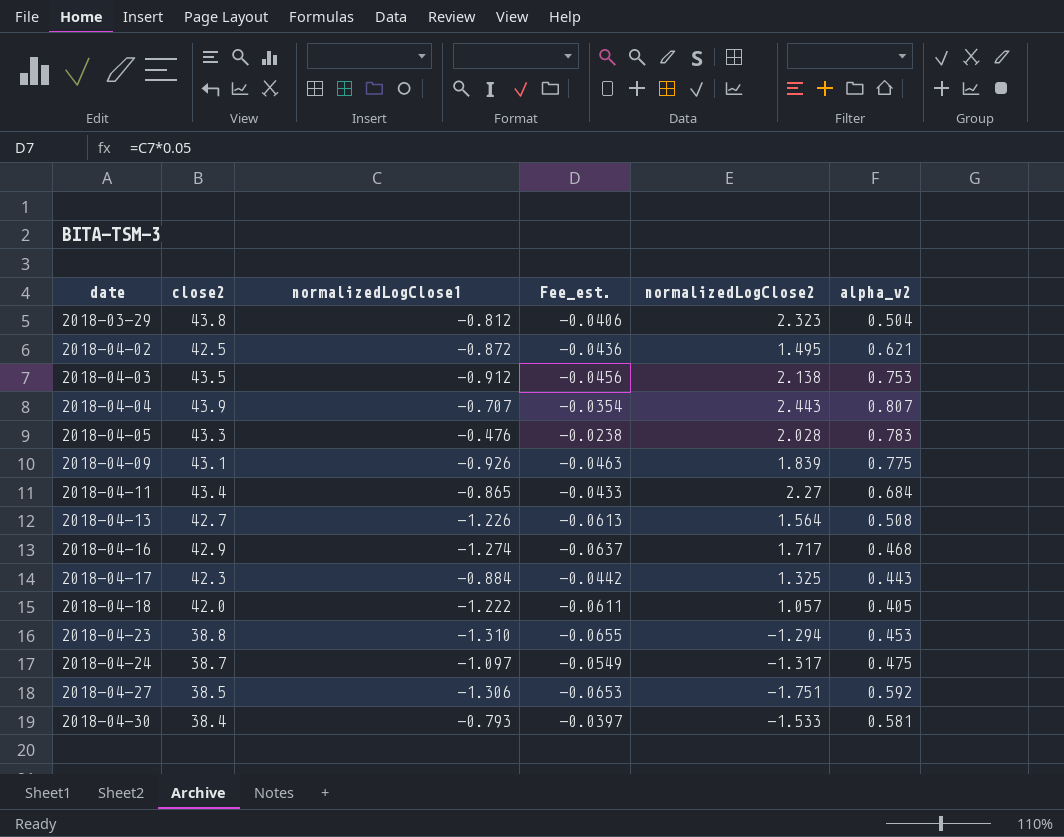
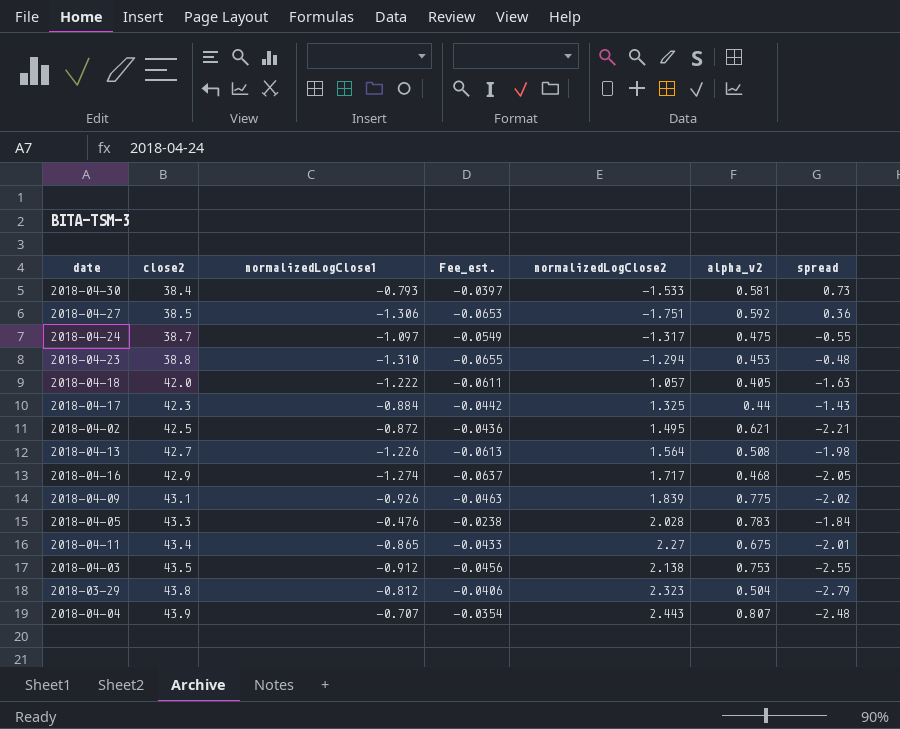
row order: date ascending -> close2 ascending
column spread | position: none -> 7
2018-04-17 | alpha_v2: 0.443 -> 0.44
2018-04-11 | alpha_v2: 0.684 -> 0.675

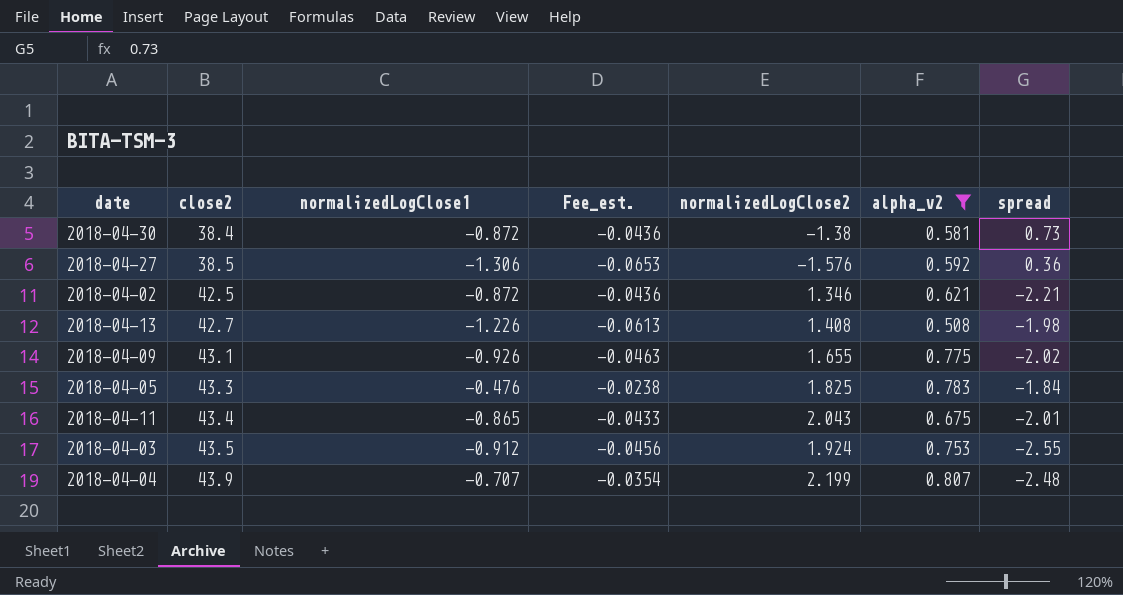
filter: none -> alpha_v2 >= 0.508
2018-04-30 | normalizedLogClose1: -0.793 -> -0.872
2018-04-30 | Fee_est.: -0.0397 -> -0.0436
2018-04-30 | normalizedLogClose2: -1.533 -> -1.38
2018-04-27 | normalizedLogClose2: -1.751 -> -1.576
2018-04-02 | normalizedLogClose2: 1.495 -> 1.346
2018-04-13 | normalizedLogClose2: 1.564 -> 1.408
2018-04-09 | normalizedLogClose2: 1.839 -> 1.655
2018-04-05 | normalizedLogClose2: 2.028 -> 1.825
2018-04-11 | normalizedLogClose2: 2.27 -> 2.043
2018-04-03 | normalizedLogClose2: 2.138 -> 1.924
2018-04-04 | normalizedLogClose2: 2.443 -> 2.199

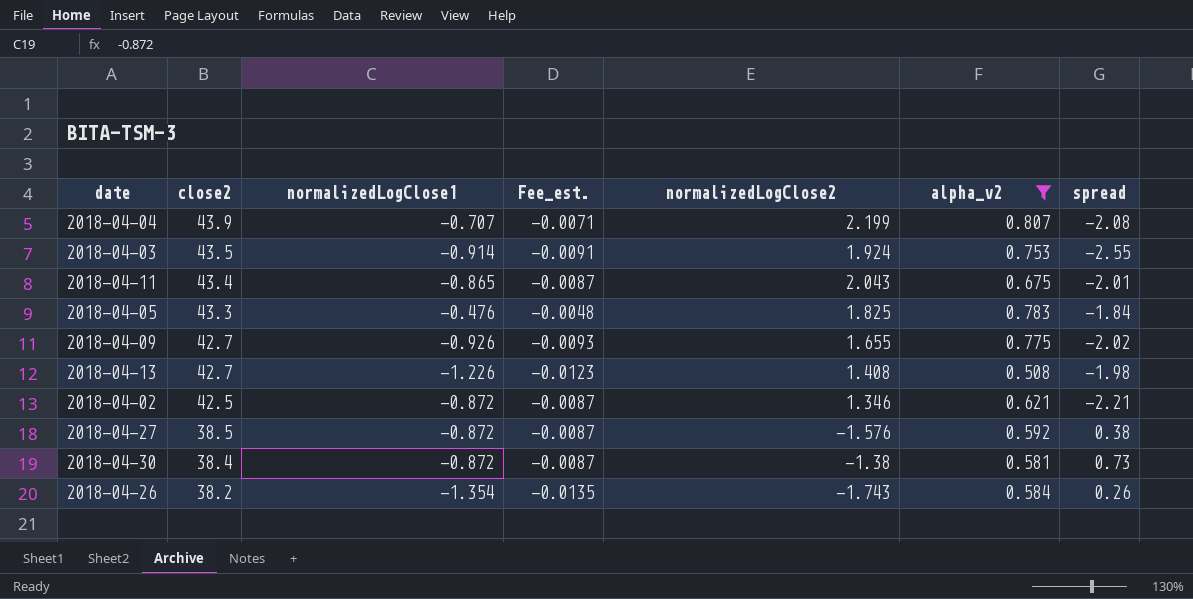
row order: close2 ascending -> close2 descending
column Fee_est. | formula: [normalizedLogClose1] * 0.05 -> [normalizedLogClose1] * 0.01
2018-04-04 | spread: -2.48 -> -2.08
2018-04-03 | normalizedLogClose1: -0.912 -> -0.914
2018-04-09 | close2: 43.1 -> 42.7
2018-04-27 | normalizedLogClose1: -1.306 -> -0.872
2018-04-27 | spread: 0.36 -> 0.38
row 2018-04-26: none -> 38.2 | -1.354 | -0.0135 | -1.743 | 0.584 | 0.26

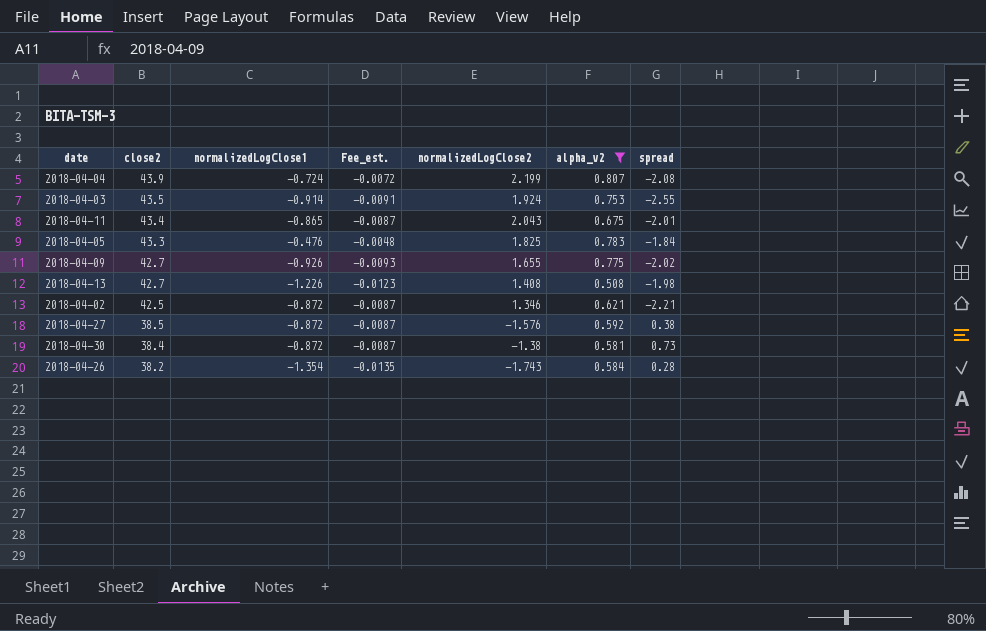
2018-04-04 | normalizedLogClose1: -0.707 -> -0.724
2018-04-04 | Fee_est.: -0.0071 -> -0.0072
2018-04-26 | spread: 0.26 -> 0.28

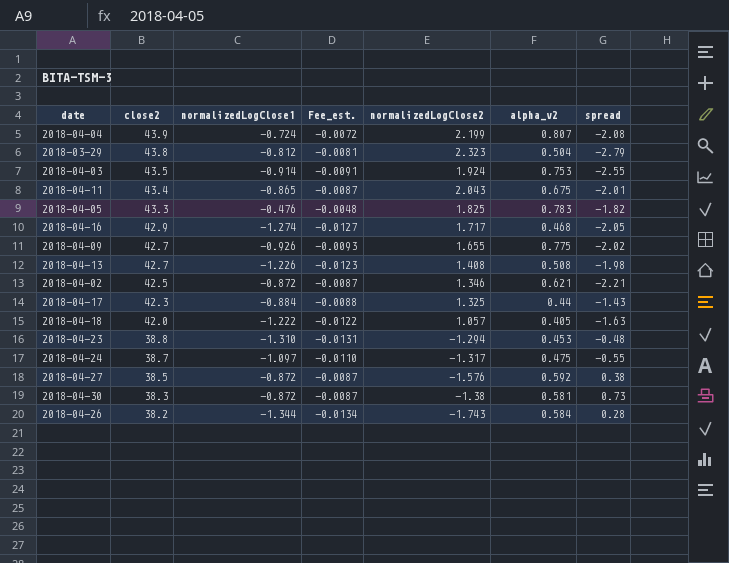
filter: alpha_v2 >= 0.508 -> none
2018-04-05 | spread: -1.84 -> -1.82
2018-04-30 | close2: 38.4 -> 38.3
2018-04-26 | normalizedLogClose1: -1.354 -> -1.344
2018-04-26 | Fee_est.: -0.0135 -> -0.0134

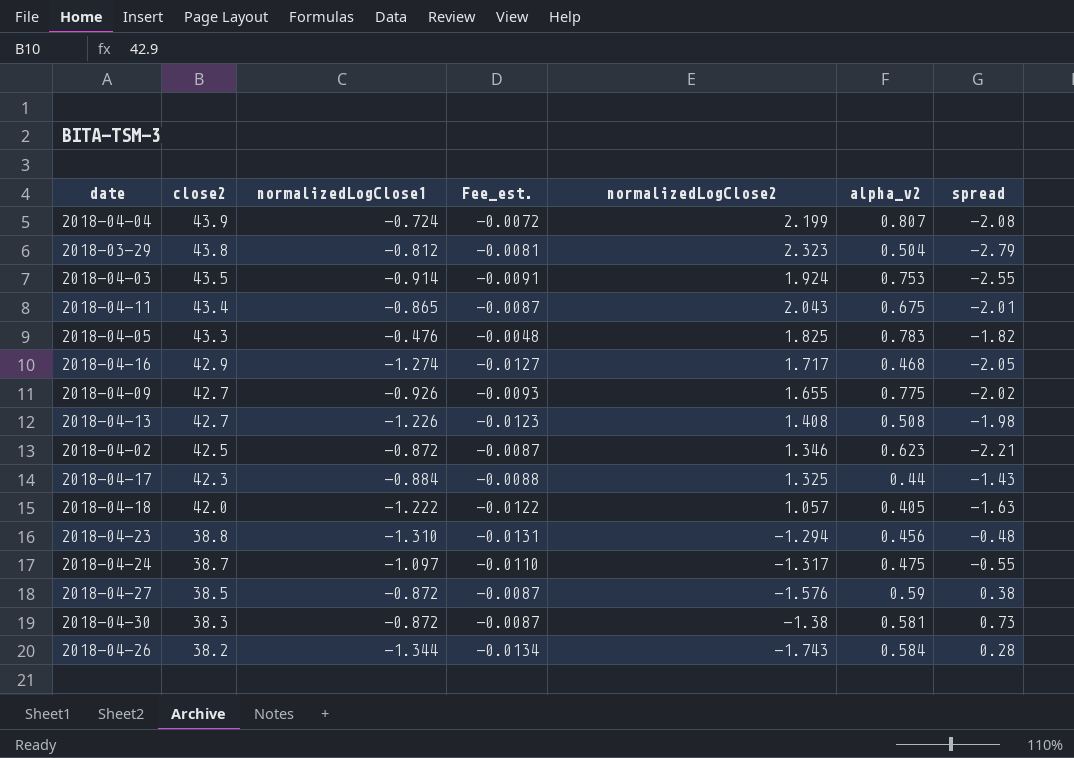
2018-04-02 | alpha_v2: 0.621 -> 0.623
2018-04-23 | alpha_v2: 0.453 -> 0.456
2018-04-27 | alpha_v2: 0.592 -> 0.59

